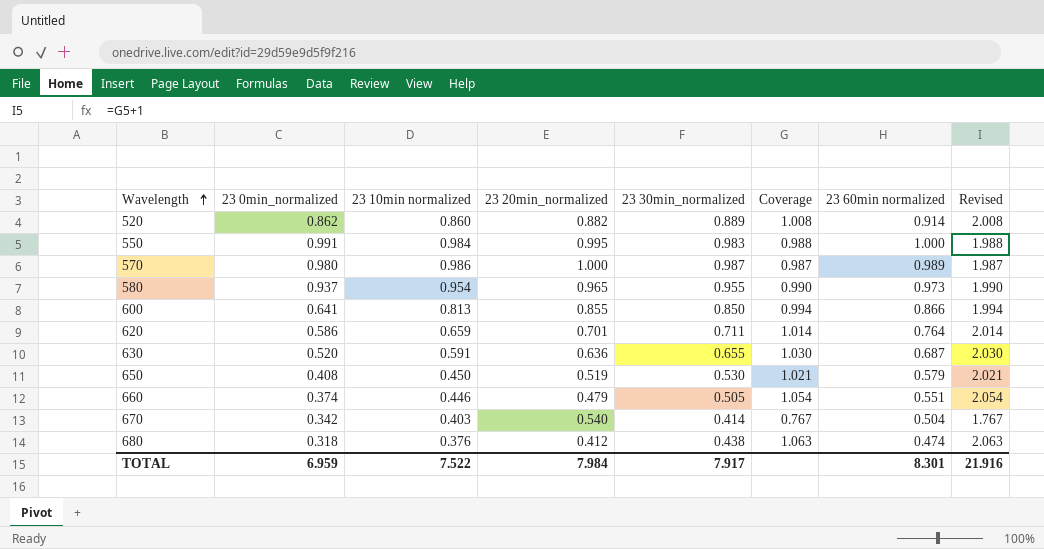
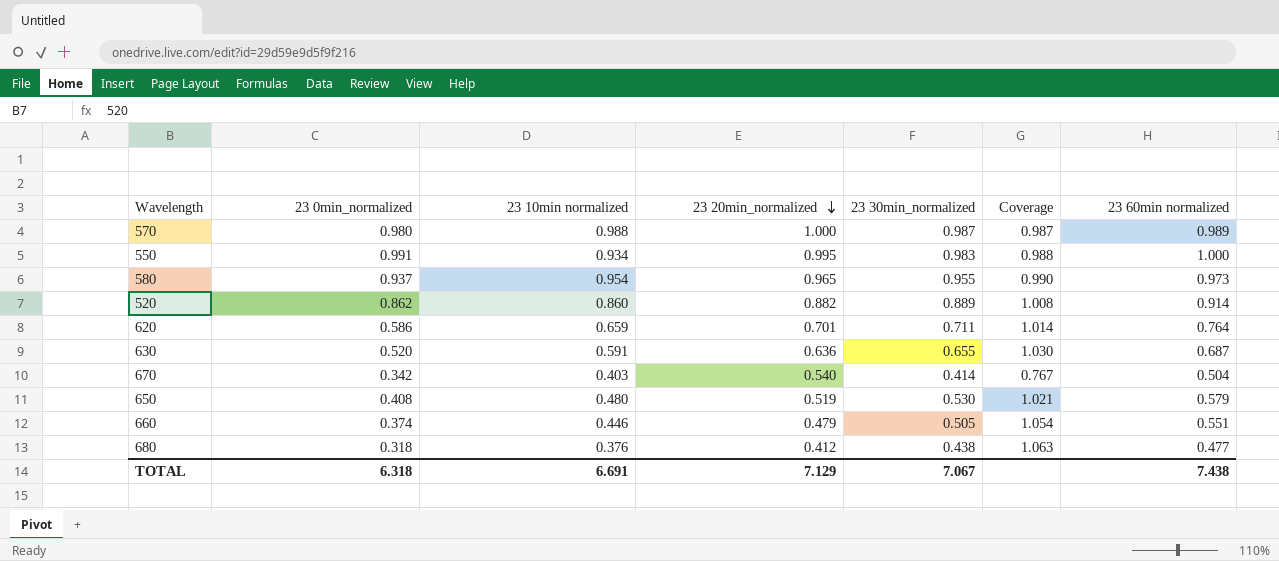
row order: Wavelength ascending -> 23 20min_normalized descending
column Revised | formula: [Coverage] + 1 -> none
row 600: 0.641 | 0.813 | 0.855 | 0.850 | 0.994 | 0.866 | 1.994 -> none
570 | 23 10min normalized: 0.986 -> 0.988
550 | 23 10min normalized: 0.984 -> 0.934
650 | 23 10min normalized: 0.450 -> 0.480
680 | 23 60min normalized: 0.474 -> 0.477
TOTAL | 23 0min_normalized: 6.959 -> 6.318
TOTAL | 23 10min normalized: 7.522 -> 6.691
TOTAL | 23 20min_normalized: 7.984 -> 7.129
TOTAL | 23 30min_normalized: 7.917 -> 7.067
TOTAL | 23 60min normalized: 8.301 -> 7.438

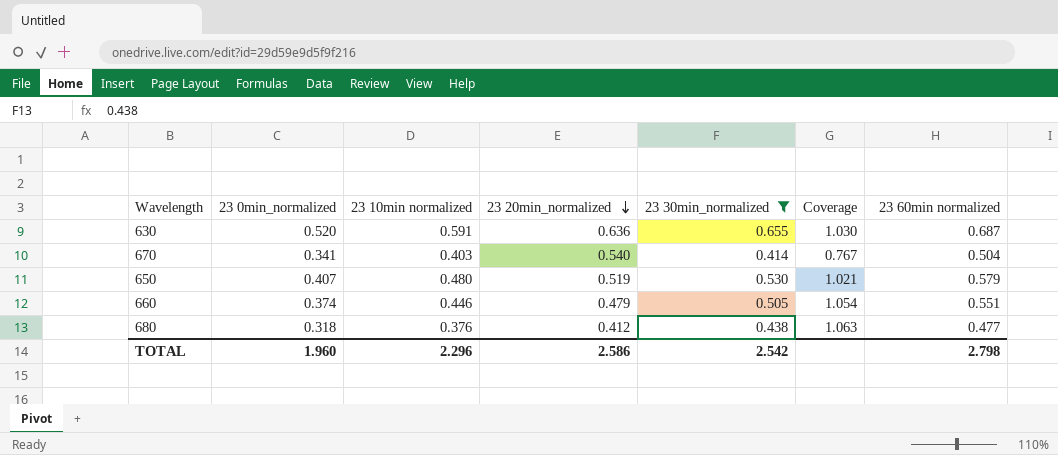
filter: none -> 23 30min_normalized <= 0.655
670 | 23 0min_normalized: 0.342 -> 0.341
650 | 23 0min_normalized: 0.408 -> 0.407
TOTAL | 23 0min_normalized: 6.318 -> 1.960
TOTAL | 23 10min normalized: 6.691 -> 2.296
TOTAL | 23 20min_normalized: 7.129 -> 2.586
TOTAL | 23 30min_normalized: 7.067 -> 2.542
TOTAL | 23 60min normalized: 7.438 -> 2.798

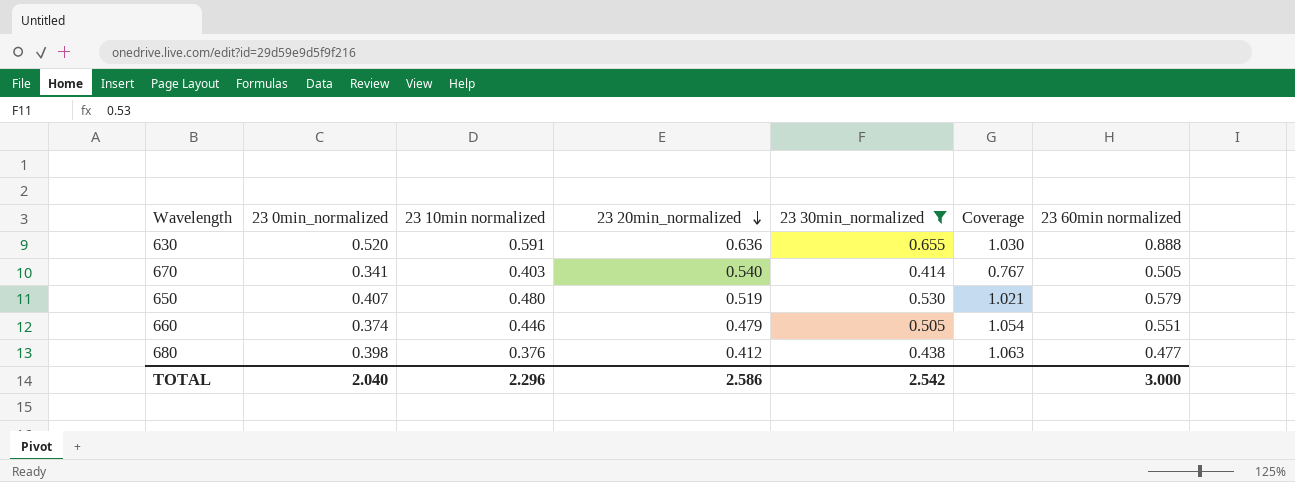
630 | 23 60min normalized: 0.687 -> 0.888
670 | 23 60min normalized: 0.504 -> 0.505
680 | 23 0min_normalized: 0.318 -> 0.398
TOTAL | 23 0min_normalized: 1.960 -> 2.040
TOTAL | 23 60min normalized: 2.798 -> 3.000

